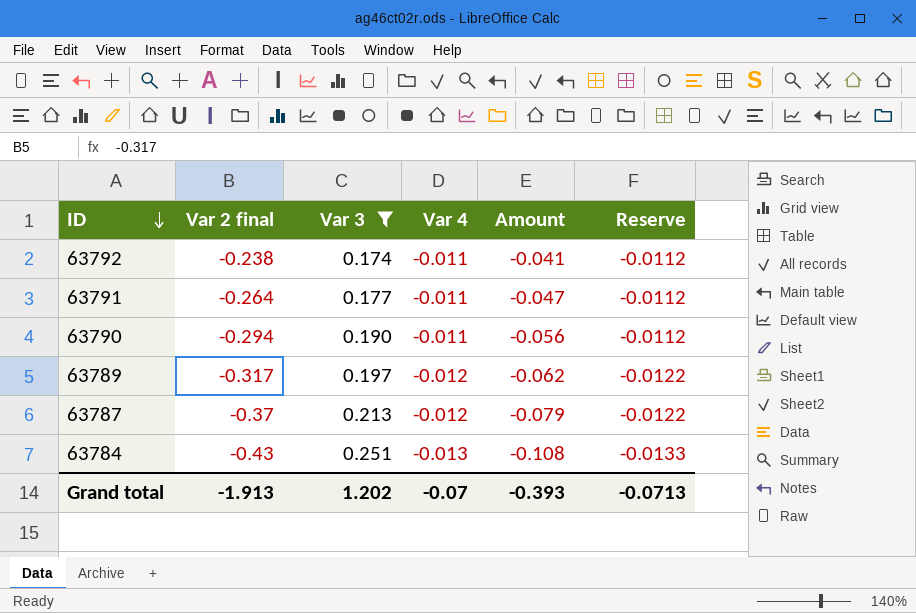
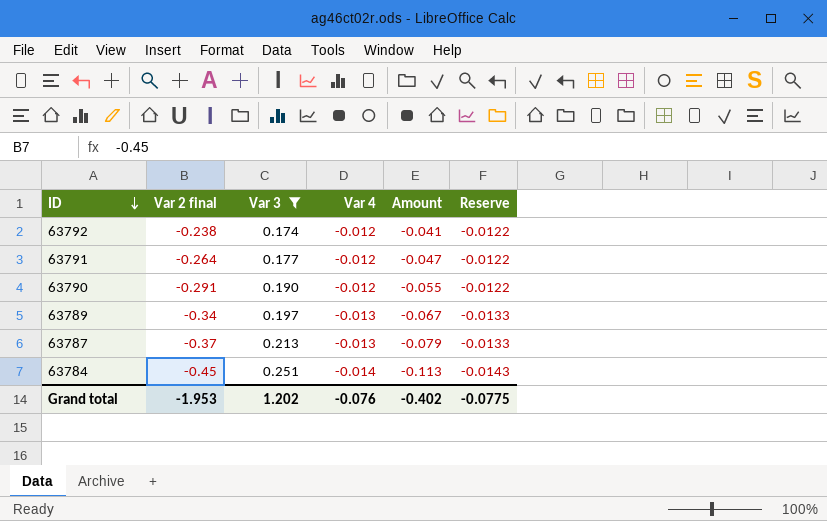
63792 | Var 4: -0.011 -> -0.012
63792 | Reserve: -0.0112 -> -0.0122
63791 | Var 4: -0.011 -> -0.012
63791 | Reserve: -0.0112 -> -0.0122
63790 | Var 2 final: -0.294 -> -0.291
63790 | Var 4: -0.011 -> -0.012
63790 | Amount: -0.056 -> -0.055
63790 | Reserve: -0.0112 -> -0.0122
63789 | Var 2 final: -0.317 -> -0.34
63789 | Var 4: -0.012 -> -0.013
63789 | Amount: -0.062 -> -0.067
63789 | Reserve: -0.0122 -> -0.0133
63787 | Var 4: -0.012 -> -0.013
63787 | Reserve: -0.0122 -> -0.0133
63784 | Var 2 final: -0.43 -> -0.45
63784 | Var 4: -0.013 -> -0.014
63784 | Amount: -0.108 -> -0.113
63784 | Reserve: -0.0133 -> -0.0143
Grand total | Var 2 final: -1.913 -> -1.953
Grand total | Var 4: -0.07 -> -0.076
Grand total | Amount: -0.393 -> -0.402
Grand total | Reserve: -0.0713 -> -0.0775

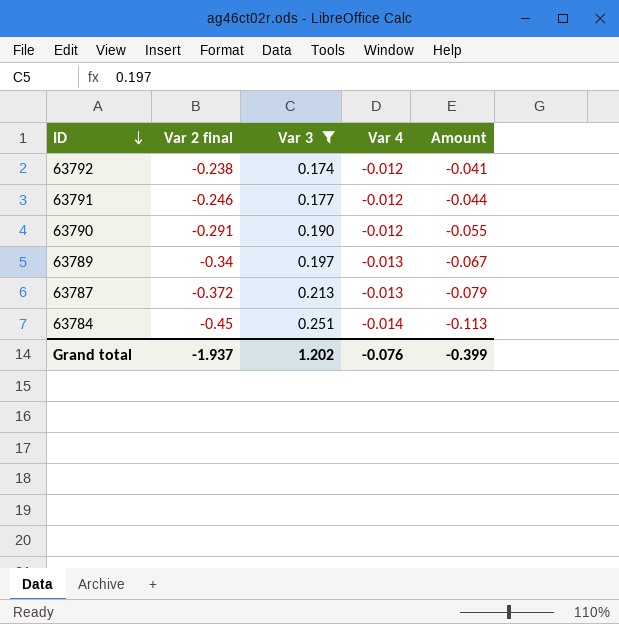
column Reserve | formula: [Var 4] * 1.02 -> none
63791 | Var 2 final: -0.264 -> -0.246
63791 | Amount: -0.047 -> -0.044
63787 | Var 2 final: -0.37 -> -0.372
Grand total | Var 2 final: -1.953 -> -1.937
Grand total | Amount: -0.402 -> -0.399

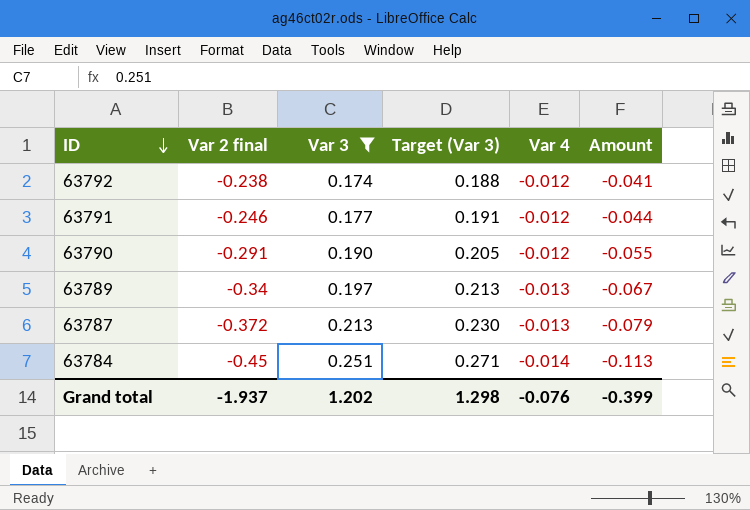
column Target (Var 3) | formula: none -> [Var 3] * 1.08

